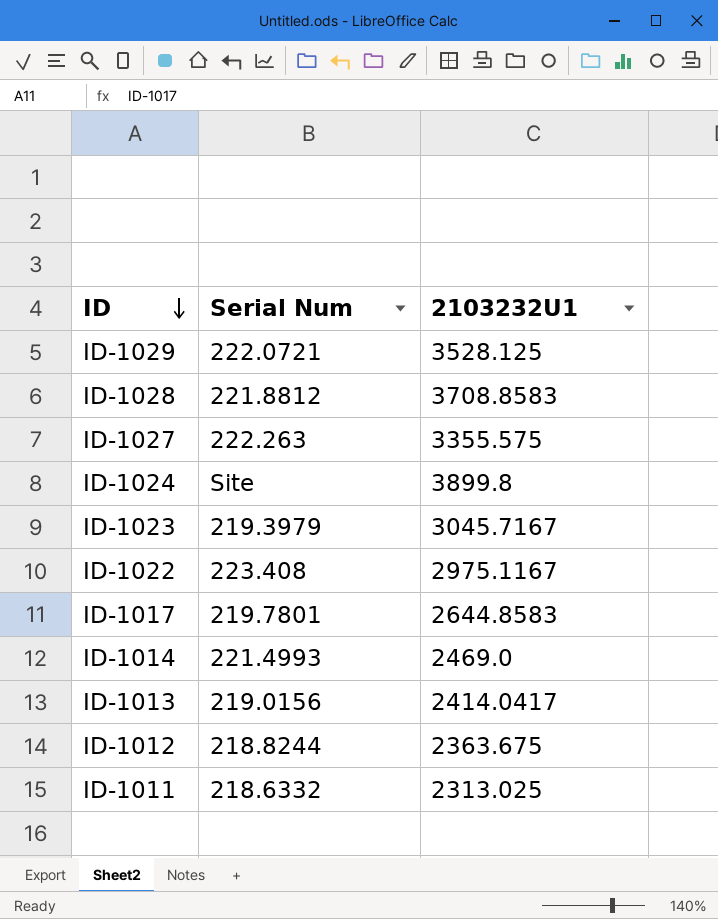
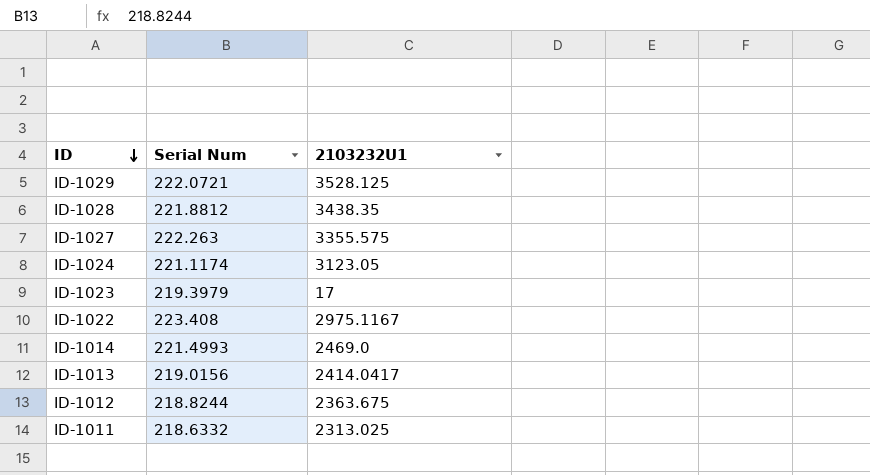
row ID-1017: 219.7801 | 2644.8583 -> none
ID-1028 | 2103232U1: 3708.8583 -> 3438.35
ID-1024 | Serial Num: Site -> 221.1174
ID-1024 | 2103232U1: 3899.8 -> 3123.05
ID-1023 | 2103232U1: 3045.7167 -> 17

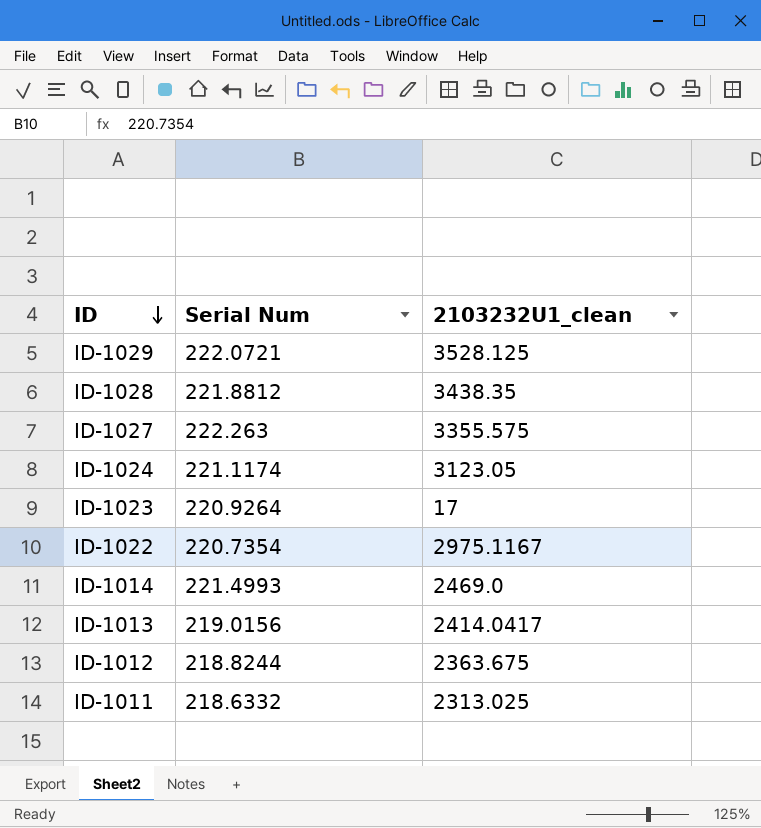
column name: 2103232U1 -> 2103232U1_clean
ID-1023 | Serial Num: 219.3979 -> 220.9264
ID-1022 | Serial Num: 223.408 -> 220.7354

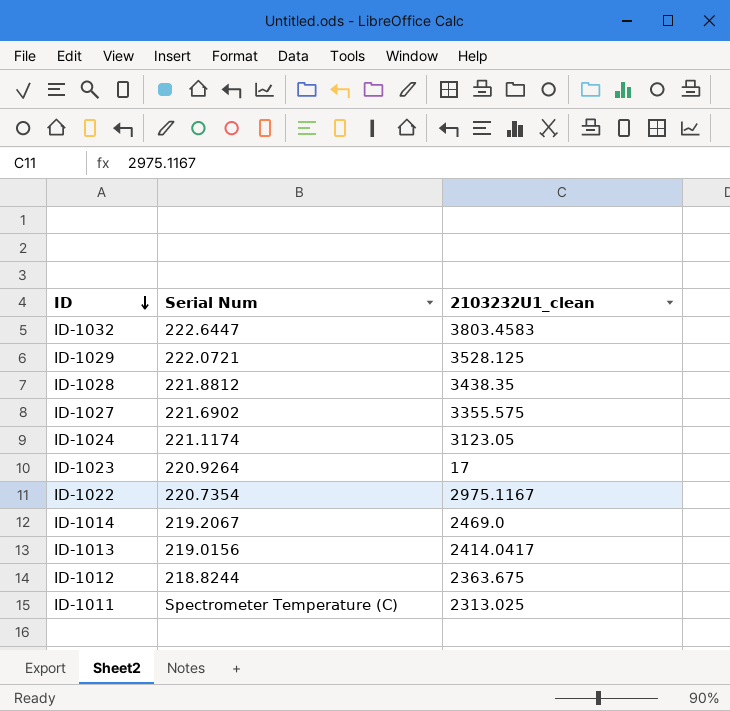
row ID-1032: none -> 222.6447 | 3803.4583
ID-1027 | Serial Num: 222.263 -> 221.6902
ID-1014 | Serial Num: 221.4993 -> 219.2067
ID-1011 | Serial Num: 218.6332 -> Spectrometer Temperature (C)

